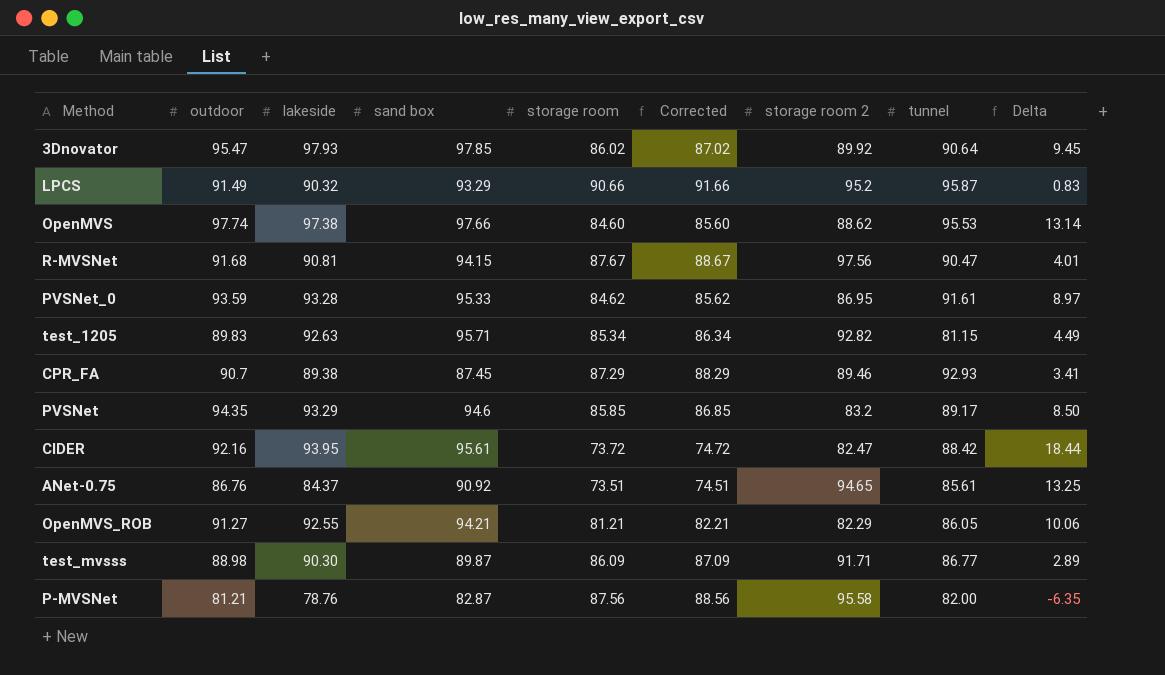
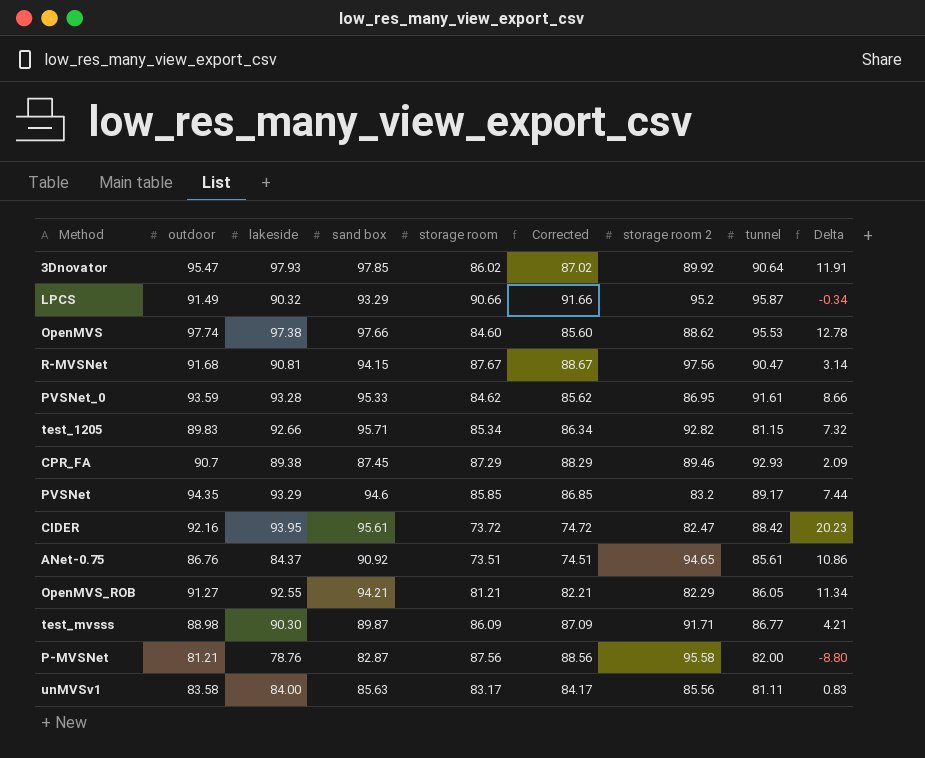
column Delta | formula: [outdoor] - [storage room] -> [lakeside] - [storage room]
test_1205 | lakeside: 92.63 -> 92.66
row unMVSv1: none -> 83.58 | 84.00 | 85.63 | 83.17 | 84.17 | 85.56 | 81.11 | 0.83

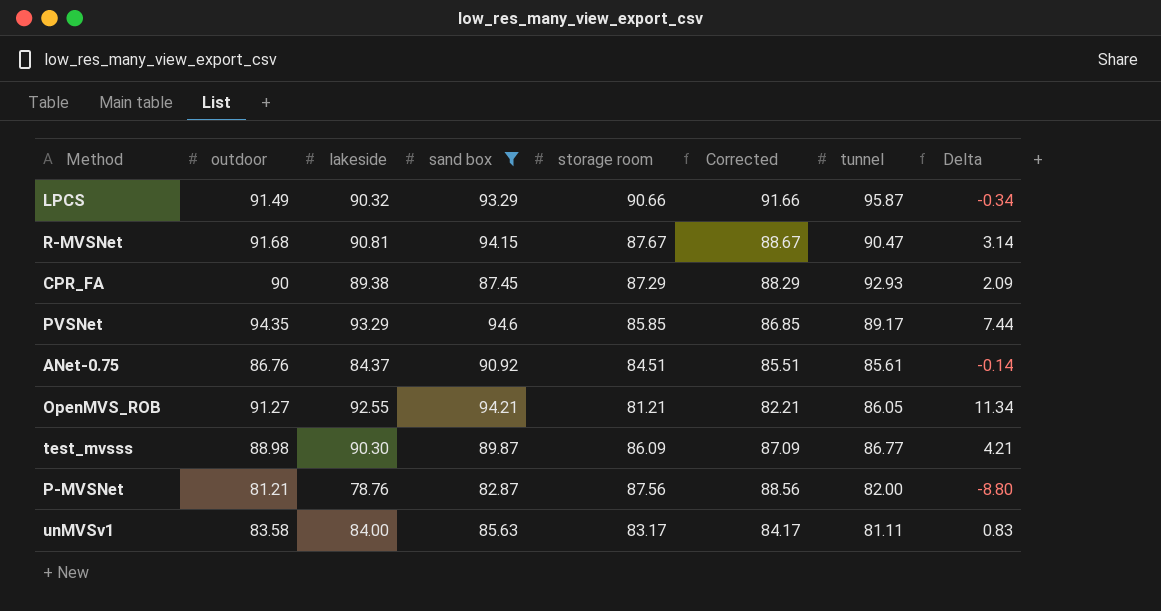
filter: none -> sand box <= 94.6
column storage room 2 | position: 7 -> none
CPR_FA | outdoor: 90.7 -> 90
ANet-0.75 | storage room: 73.51 -> 84.51
ANet-0.75 | Corrected: 74.51 -> 85.51
ANet-0.75 | Delta: 10.86 -> -0.14

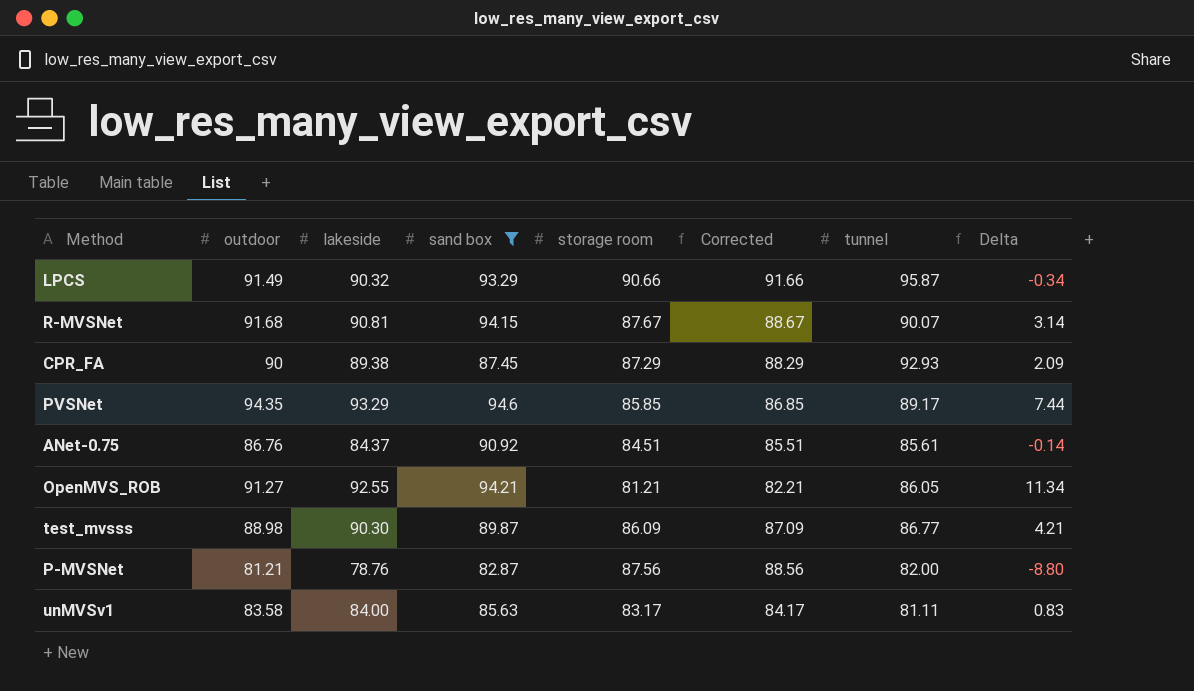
R-MVSNet | tunnel: 90.47 -> 90.07

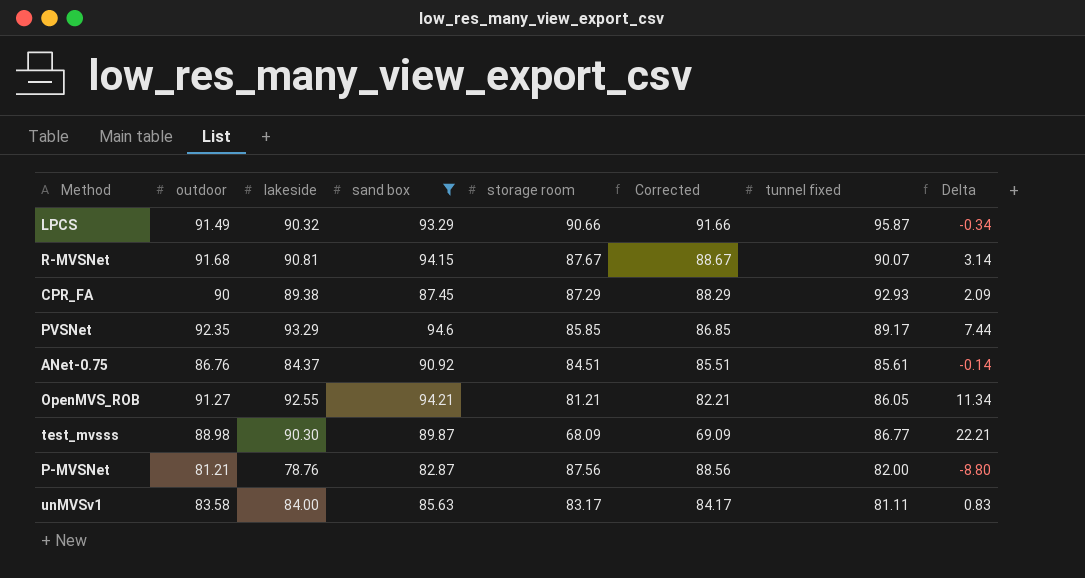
column name: tunnel -> tunnel fixed
PVSNet | outdoor: 94.35 -> 92.35
test_mvsss | storage room: 86.09 -> 68.09
test_mvsss | Corrected: 87.09 -> 69.09
test_mvsss | Delta: 4.21 -> 22.21

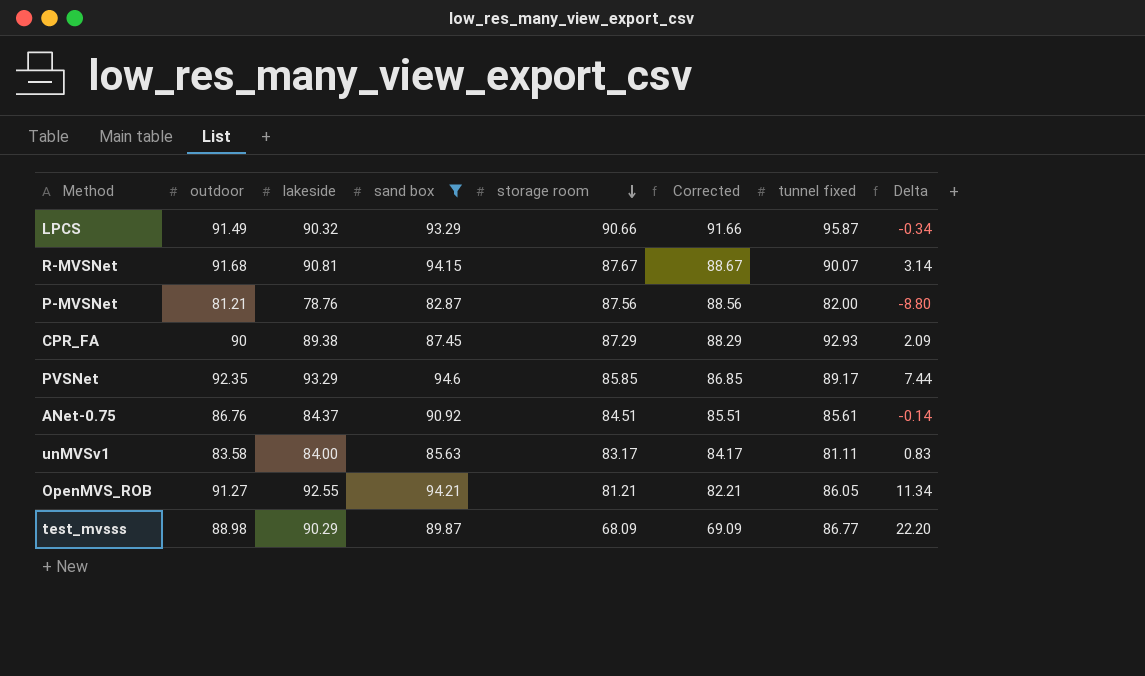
row order: none -> storage room descending
test_mvsss | lakeside: 90.30 -> 90.29
test_mvsss | Delta: 22.21 -> 22.20

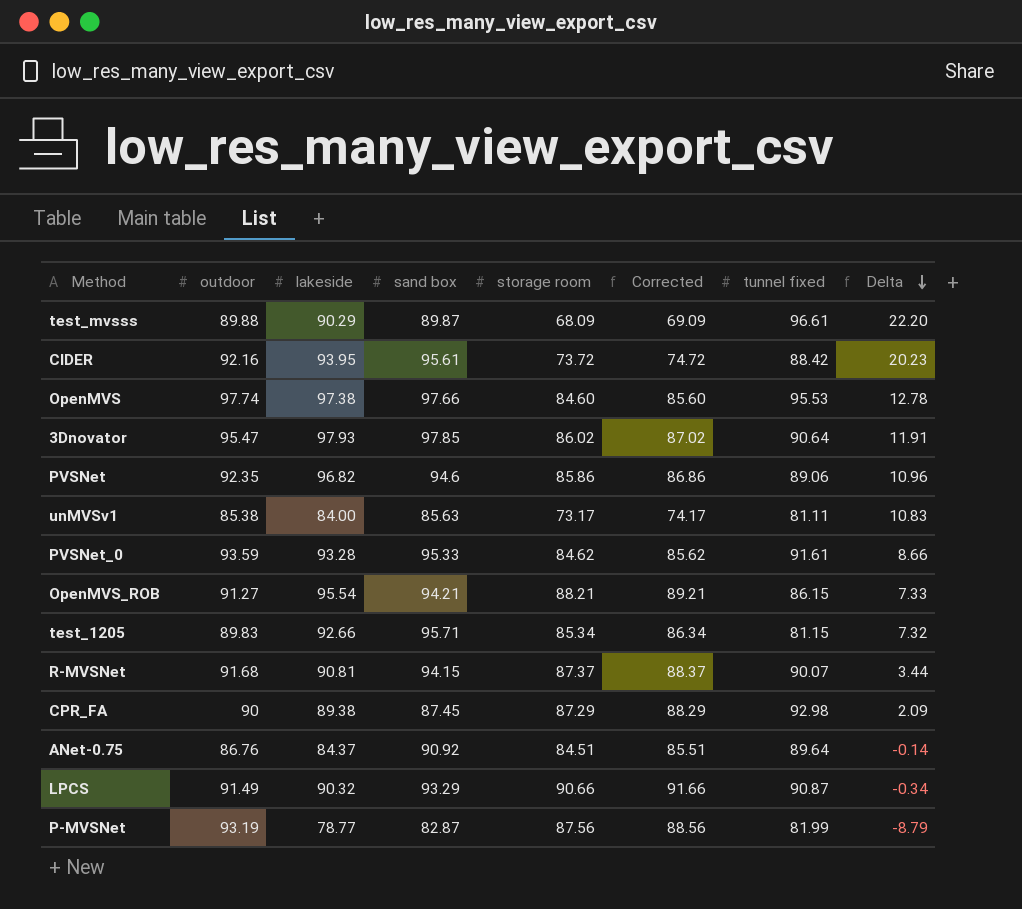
filter: sand box <= 94.6 -> none
row order: storage room descending -> Delta descending
test_mvsss | outdoor: 88.98 -> 89.88
test_mvsss | tunnel fixed: 86.77 -> 96.61
PVSNet | lakeside: 93.29 -> 96.82
PVSNet | storage room: 85.85 -> 85.86
PVSNet | Corrected: 86.85 -> 86.86
PVSNet | tunnel fixed: 89.17 -> 89.06
PVSNet | Delta: 7.44 -> 10.96
unMVSv1 | outdoor: 83.58 -> 85.38
unMVSv1 | storage room: 83.17 -> 73.17
unMVSv1 | Corrected: 84.17 -> 74.17
unMVSv1 | Delta: 0.83 -> 10.83
OpenMVS_ROB | lakeside: 92.55 -> 95.54
OpenMVS_ROB | storage room: 81.21 -> 88.21
OpenMVS_ROB | Corrected: 82.21 -> 89.21
OpenMVS_ROB | tunnel fixed: 86.05 -> 86.15
OpenMVS_ROB | Delta: 11.34 -> 7.33
R-MVSNet | storage room: 87.67 -> 87.37
R-MVSNet | Corrected: 88.67 -> 88.37
R-MVSNet | Delta: 3.14 -> 3.44
CPR_FA | tunnel fixed: 92.93 -> 92.98
ANet-0.75 | tunnel fixed: 85.61 -> 89.64
LPCS | tunnel fixed: 95.87 -> 90.87
P-MVSNet | outdoor: 81.21 -> 93.19
P-MVSNet | lakeside: 78.76 -> 78.77
P-MVSNet | tunnel fixed: 82.00 -> 81.99
P-MVSNet | Delta: -8.80 -> -8.79

